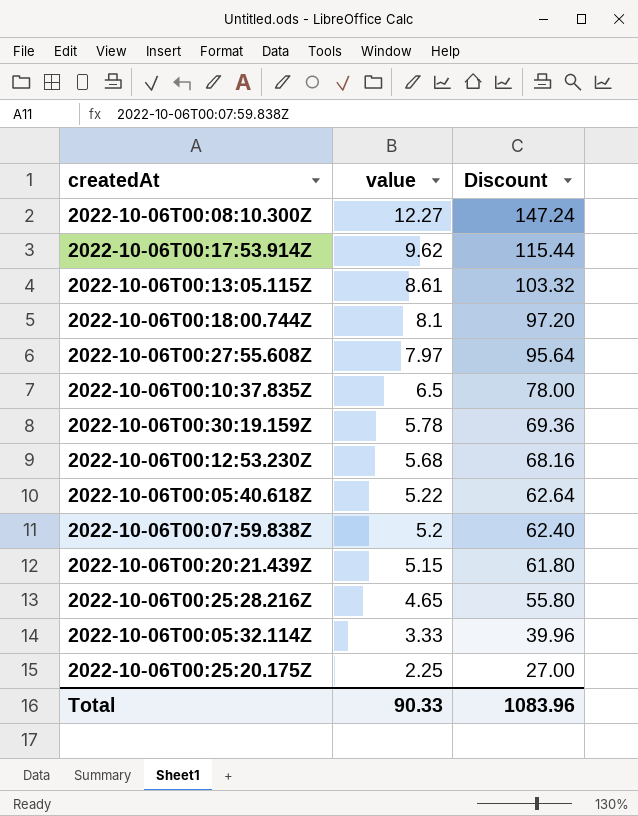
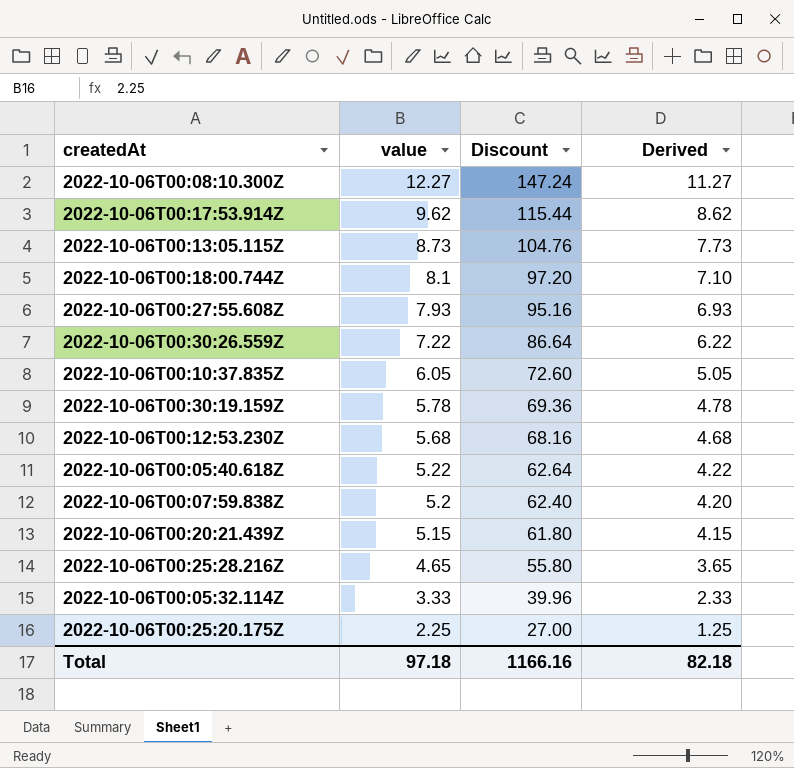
column Derived | formula: none -> [value] - 1
2022-10-06T00:13:05.115Z | value: 8.61 -> 8.73
2022-10-06T00:13:05.115Z | Discount: 103.32 -> 104.76
2022-10-06T00:27:55.608Z | value: 7.97 -> 7.93
2022-10-06T00:27:55.608Z | Discount: 95.64 -> 95.16
row 2022-10-06T00:30:26.559Z: none -> 7.22 | 86.64 | 6.22
2022-10-06T00:10:37.835Z | value: 6.5 -> 6.05
2022-10-06T00:10:37.835Z | Discount: 78.00 -> 72.60
Total | value: 90.33 -> 97.18
Total | Discount: 1083.96 -> 1166.16

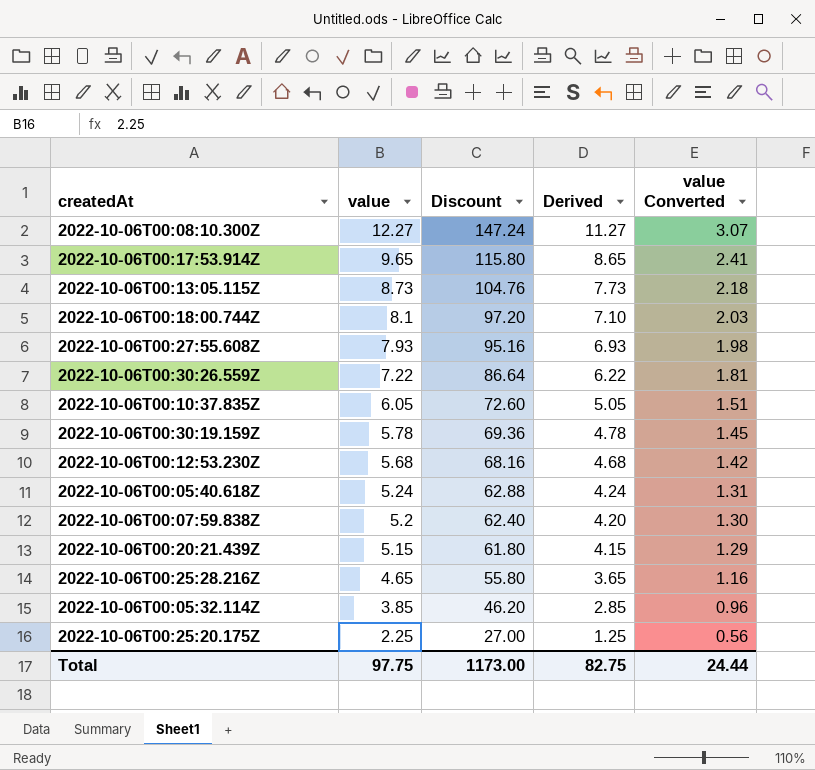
column value Converted | formula: none -> [value] * 0.25
2022-10-06T00:17:53.914Z | value: 9.62 -> 9.65
2022-10-06T00:17:53.914Z | Discount: 115.44 -> 115.80
2022-10-06T00:17:53.914Z | Derived: 8.62 -> 8.65
2022-10-06T00:05:40.618Z | value: 5.22 -> 5.24
2022-10-06T00:05:40.618Z | Discount: 62.64 -> 62.88
2022-10-06T00:05:40.618Z | Derived: 4.22 -> 4.24
2022-10-06T00:05:32.114Z | value: 3.33 -> 3.85
2022-10-06T00:05:32.114Z | Discount: 39.96 -> 46.20
2022-10-06T00:05:32.114Z | Derived: 2.33 -> 2.85
Total | value: 97.18 -> 97.75
Total | Discount: 1166.16 -> 1173.00
Total | Derived: 82.18 -> 82.75

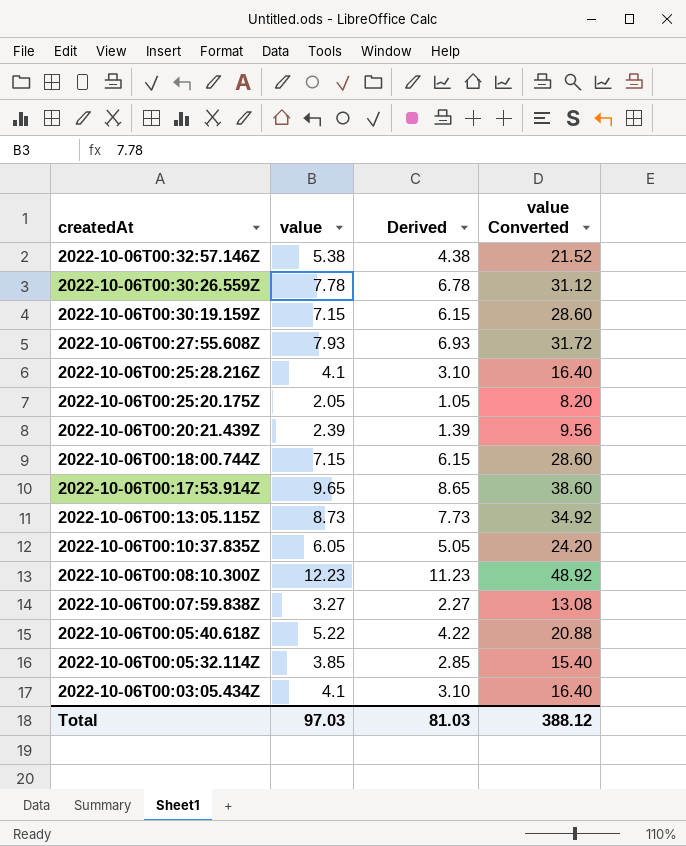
row order: value descending -> createdAt descending
column Discount | formula: [value] * 12 -> none
column value Converted | formula: [value] * 0.25 -> [value] * 4
row 2022-10-06T00:12:53.230Z: 5.68 | 68.16 | 4.68 | 1.42 -> none
row 2022-10-06T00:32:57.146Z: none -> 5.38 | 4.38 | 21.52
2022-10-06T00:30:26.559Z | value: 7.22 -> 7.78
2022-10-06T00:30:26.559Z | Derived: 6.22 -> 6.78
2022-10-06T00:30:19.159Z | value: 5.78 -> 7.15
2022-10-06T00:30:19.159Z | Derived: 4.78 -> 6.15
2022-10-06T00:25:28.216Z | value: 4.65 -> 4.1
2022-10-06T00:25:28.216Z | Derived: 3.65 -> 3.10
2022-10-06T00:25:20.175Z | value: 2.25 -> 2.05
2022-10-06T00:25:20.175Z | Derived: 1.25 -> 1.05
2022-10-06T00:20:21.439Z | value: 5.15 -> 2.39
2022-10-06T00:20:21.439Z | Derived: 4.15 -> 1.39
2022-10-06T00:18:00.744Z | value: 8.1 -> 7.15
2022-10-06T00:18:00.744Z | Derived: 7.10 -> 6.15
2022-10-06T00:08:10.300Z | value: 12.27 -> 12.23
2022-10-06T00:08:10.300Z | Derived: 11.27 -> 11.23
2022-10-06T00:07:59.838Z | value: 5.2 -> 3.27
2022-10-06T00:07:59.838Z | Derived: 4.20 -> 2.27
2022-10-06T00:05:40.618Z | value: 5.24 -> 5.22
2022-10-06T00:05:40.618Z | Derived: 4.24 -> 4.22
row 2022-10-06T00:03:05.434Z: none -> 4.1 | 3.10 | 16.40
Total | value: 97.75 -> 97.03
Total | Derived: 82.75 -> 81.03
Total | value Converted: 24.44 -> 388.12

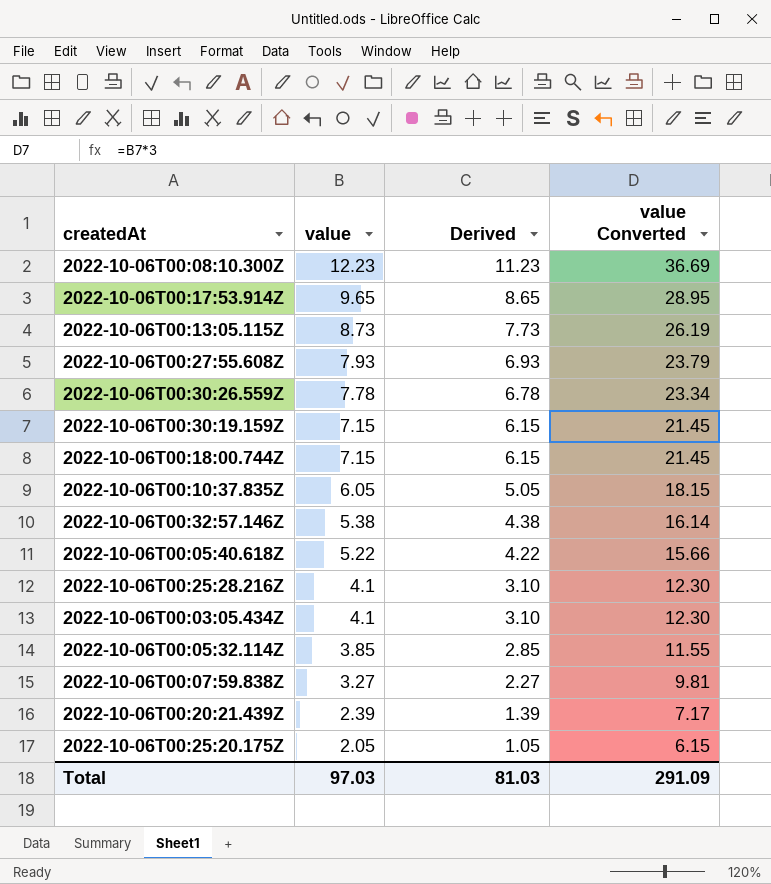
row order: createdAt descending -> value descending
column value Converted | formula: [value] * 4 -> [value] * 3
Total | value Converted: 388.12 -> 291.09

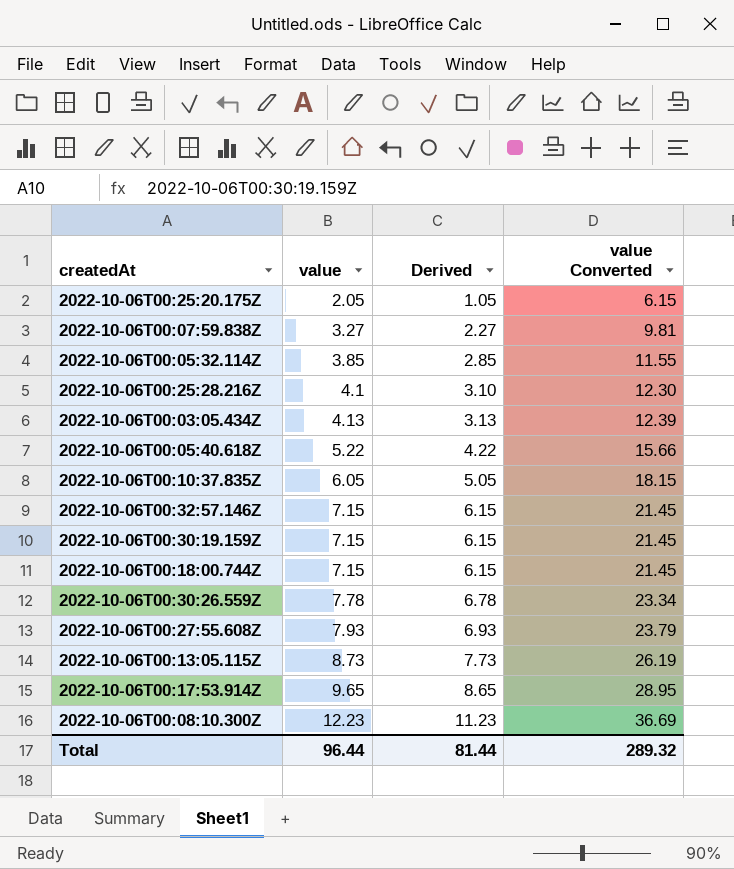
row order: value descending -> value ascending
row 2022-10-06T00:20:21.439Z: 2.39 | 1.39 | 7.17 -> none
2022-10-06T00:03:05.434Z | value: 4.1 -> 4.13
2022-10-06T00:03:05.434Z | Derived: 3.10 -> 3.13
2022-10-06T00:03:05.434Z | value Converted: 12.30 -> 12.39
2022-10-06T00:32:57.146Z | value: 5.38 -> 7.15
2022-10-06T00:32:57.146Z | Derived: 4.38 -> 6.15
2022-10-06T00:32:57.146Z | value Converted: 16.14 -> 21.45
Total | value: 97.03 -> 96.44
Total | Derived: 81.03 -> 81.44
Total | value Converted: 291.09 -> 289.32

